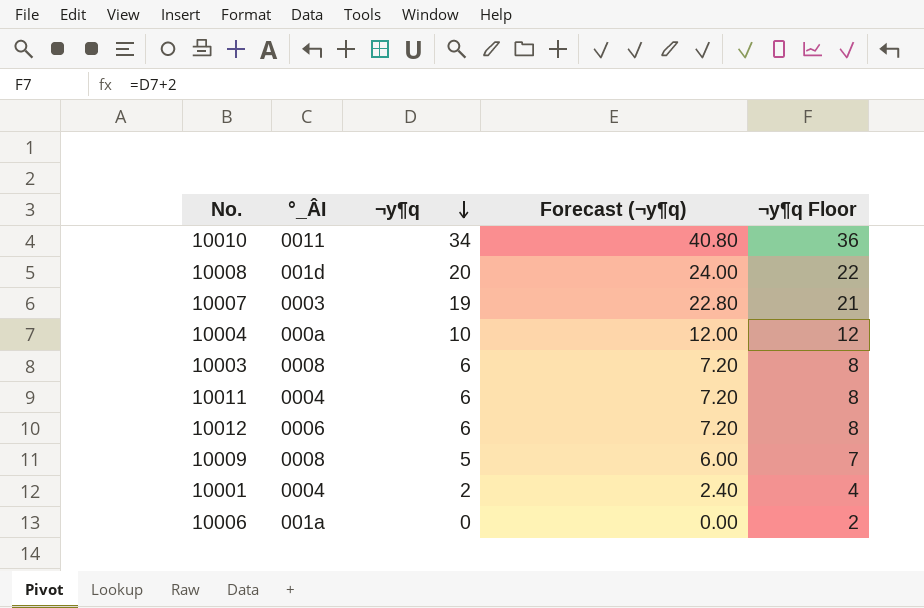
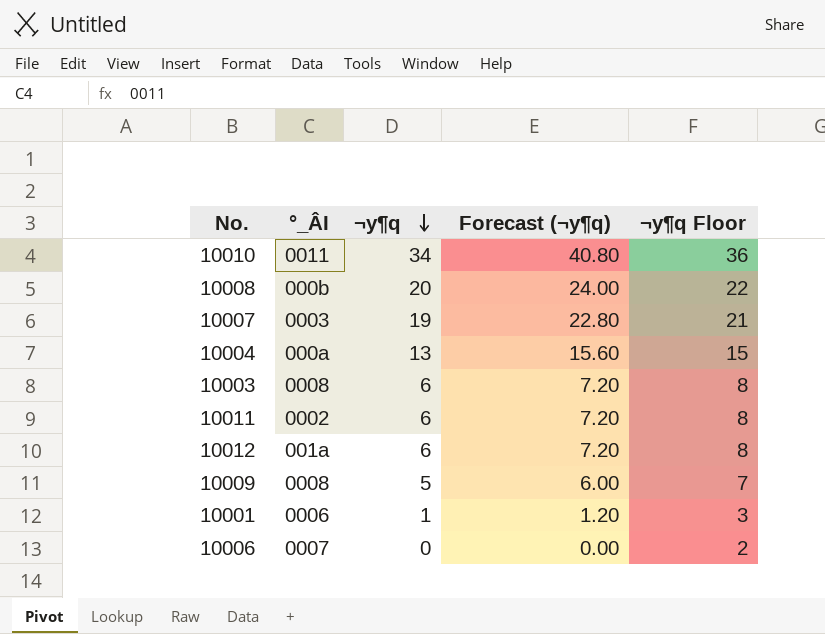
10008 | °_ÂI: 001d -> 000b
10004 | ¬y¶q: 10 -> 13
10004 | Forecast (¬y¶q): 12.00 -> 15.60
10004 | ¬y¶q Floor: 12 -> 15
10011 | °_ÂI: 0004 -> 0002
10012 | °_ÂI: 0006 -> 001a
10001 | °_ÂI: 0004 -> 0006
10001 | ¬y¶q: 2 -> 1
10001 | Forecast (¬y¶q): 2.40 -> 1.20
10001 | ¬y¶q Floor: 4 -> 3
10006 | °_ÂI: 001a -> 0007

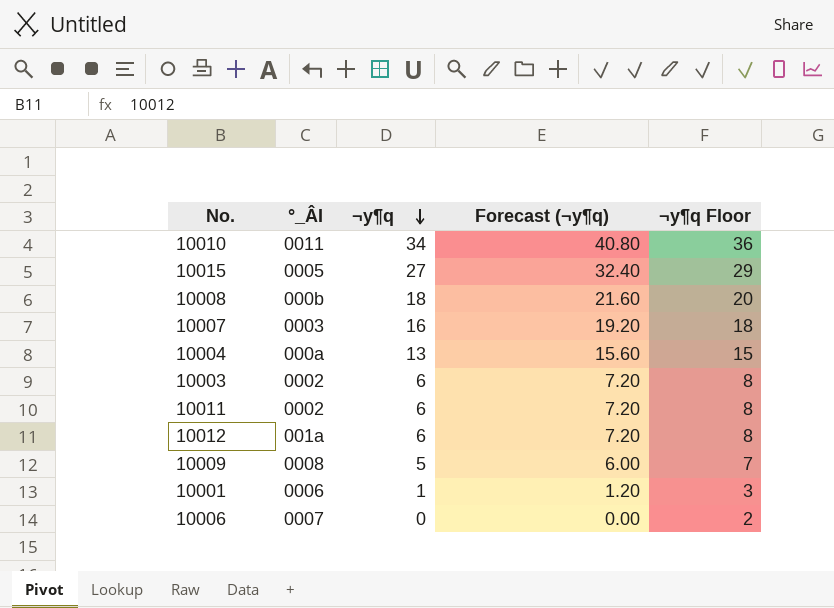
row 10015: none -> 0005 | 27 | 32.40 | 29
10008 | ¬y¶q: 20 -> 18
10008 | Forecast (¬y¶q): 24.00 -> 21.60
10008 | ¬y¶q Floor: 22 -> 20
10007 | ¬y¶q: 19 -> 16
10007 | Forecast (¬y¶q): 22.80 -> 19.20
10007 | ¬y¶q Floor: 21 -> 18
10003 | °_ÂI: 0008 -> 0002

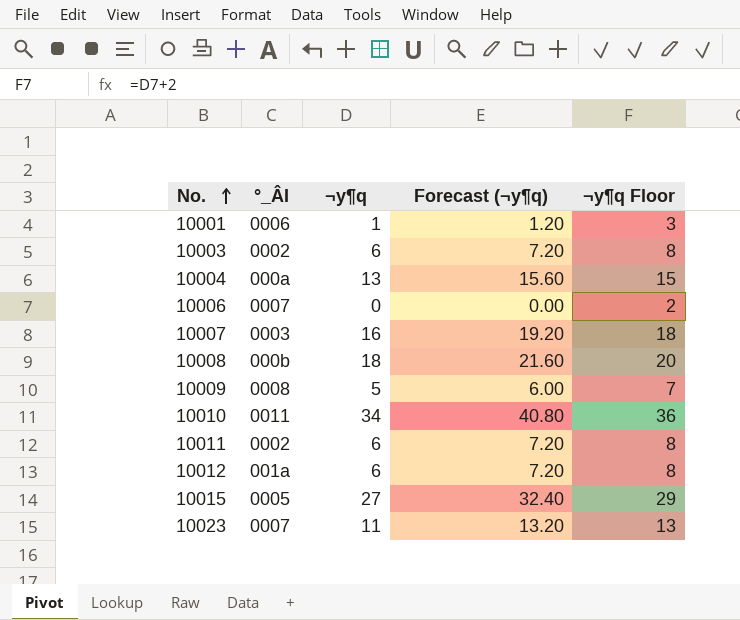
row order: ¬y¶q descending -> No. ascending
row 10023: none -> 0007 | 11 | 13.20 | 13

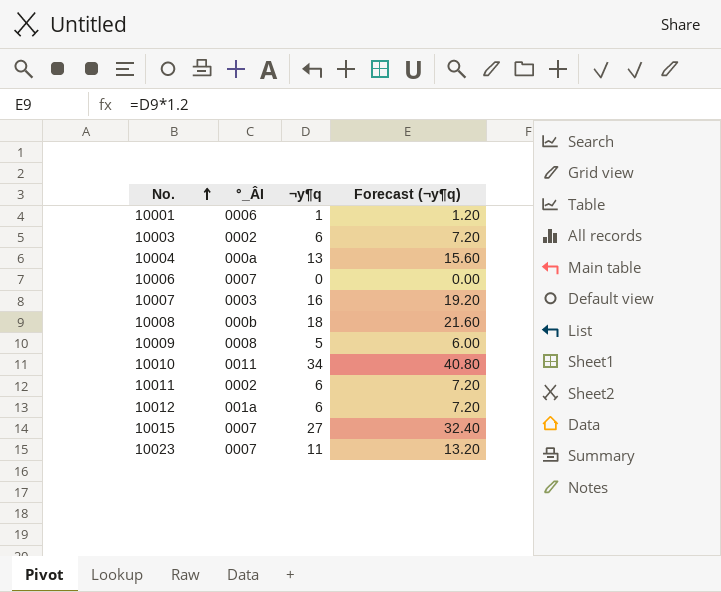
column ¬y¶q Floor | formula: [¬y¶q] + 2 -> none
10015 | °_ÂI: 0005 -> 0007

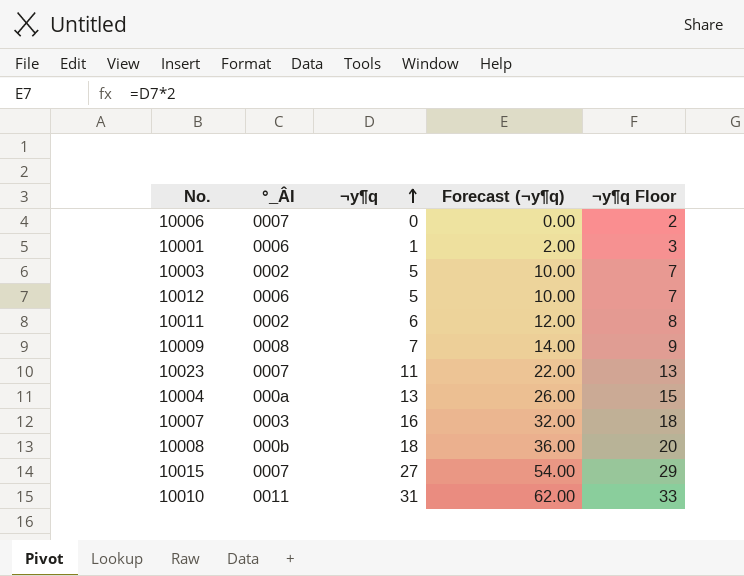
row order: No. ascending -> ¬y¶q ascending
column Forecast (¬y¶q) | formula: [¬y¶q] * 1.2 -> [¬y¶q] * 2
column ¬y¶q Floor | formula: none -> [¬y¶q] + 2
10003 | ¬y¶q: 6 -> 5
10012 | °_ÂI: 001a -> 0006
10012 | ¬y¶q: 6 -> 5
10009 | ¬y¶q: 5 -> 7
10010 | ¬y¶q: 34 -> 31

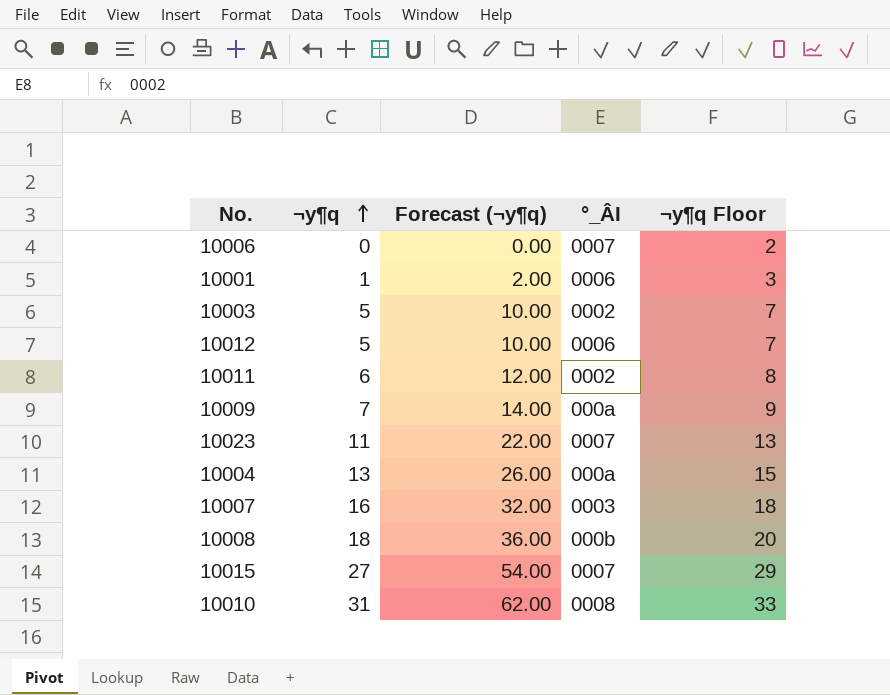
column °_ÂI | position: 2 -> 4
10009 | °_ÂI: 0008 -> 000a
10010 | °_ÂI: 0011 -> 0008

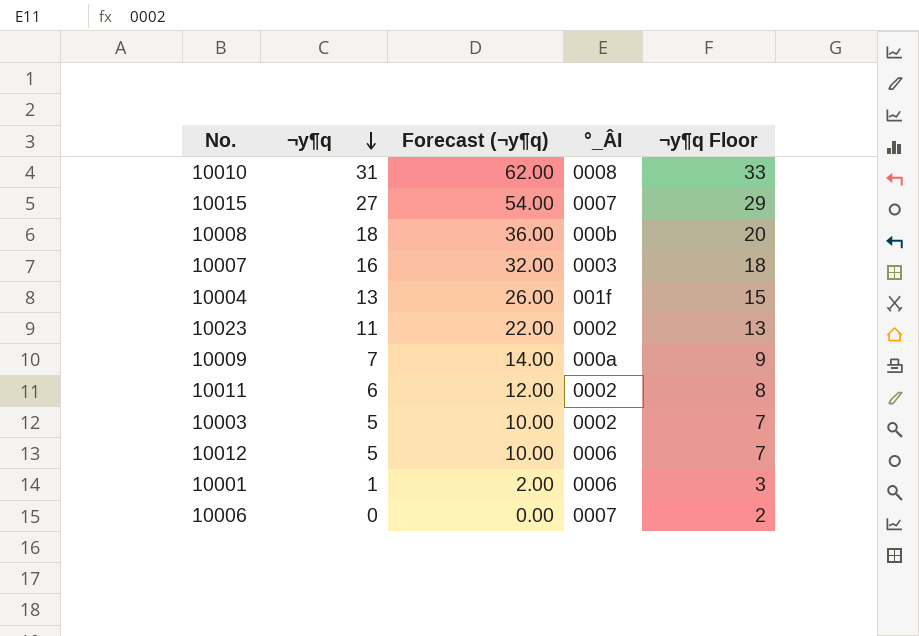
row order: ¬y¶q ascending -> ¬y¶q descending
10004 | °_ÂI: 000a -> 001f
10023 | °_ÂI: 0007 -> 0002

